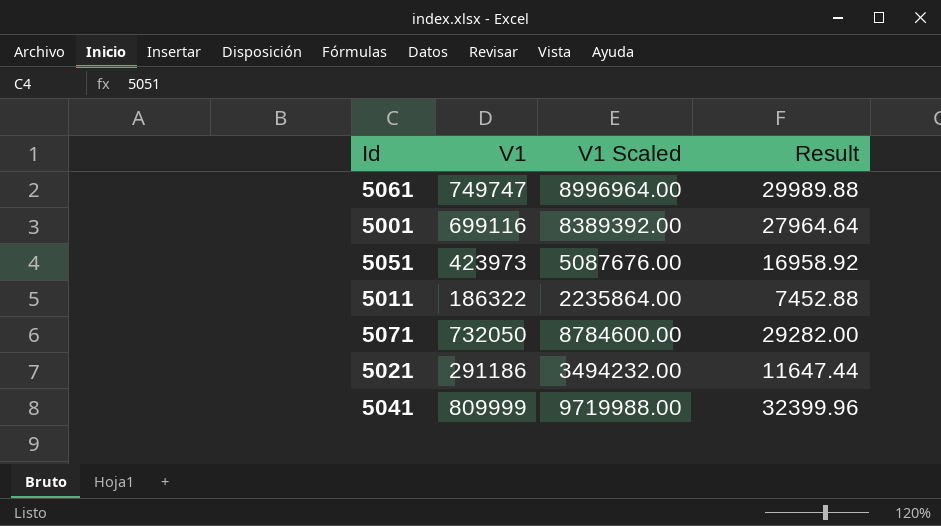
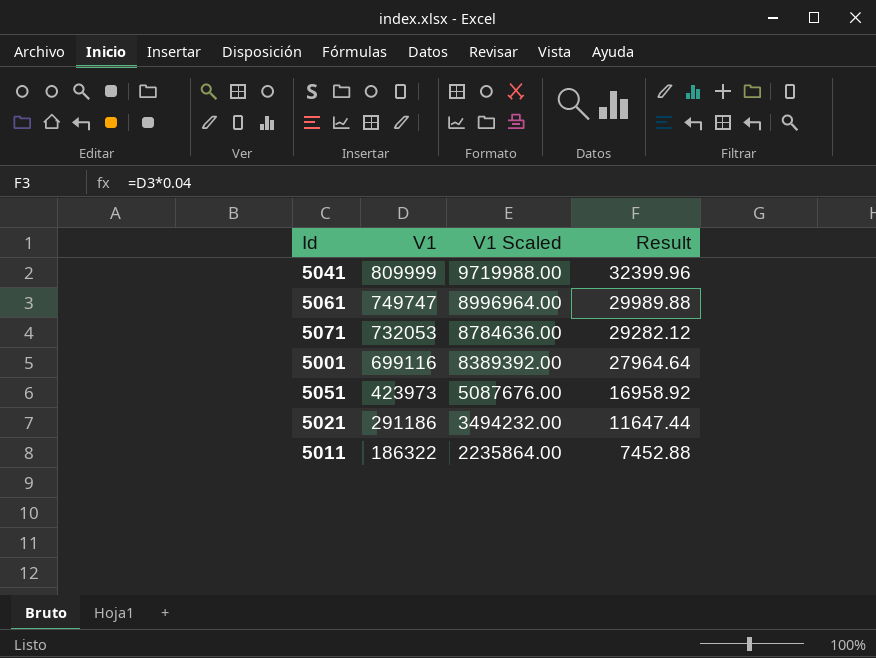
row order: none -> V1 descending
5071 | V1: 732050 -> 732053
5071 | V1 Scaled: 8784600.00 -> 8784636.00
5071 | Result: 29282.00 -> 29282.12

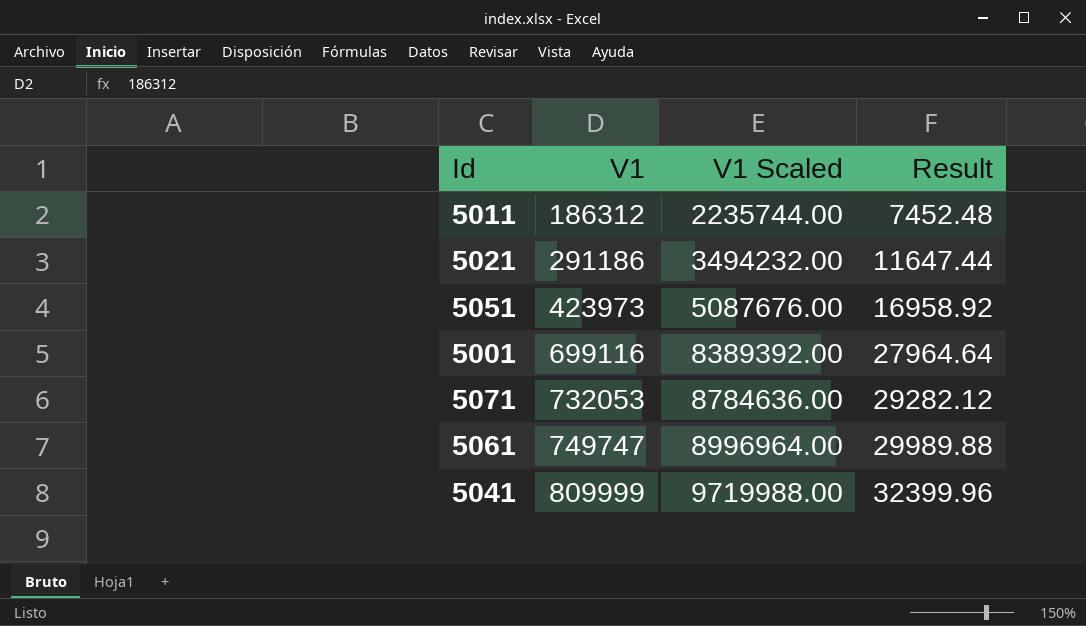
row order: V1 descending -> V1 ascending
5011 | V1: 186322 -> 186312
5011 | V1 Scaled: 2235864.00 -> 2235744.00
5011 | Result: 7452.88 -> 7452.48

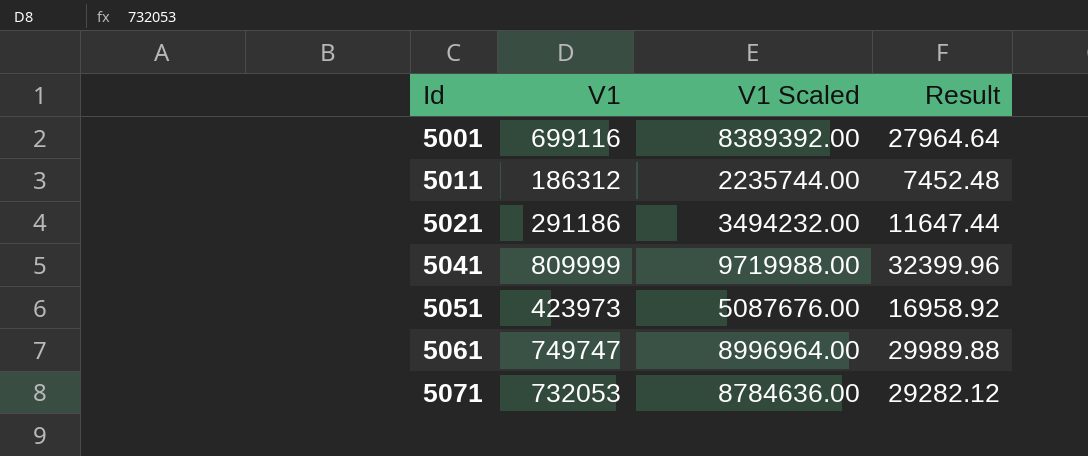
row order: V1 ascending -> Id ascending

